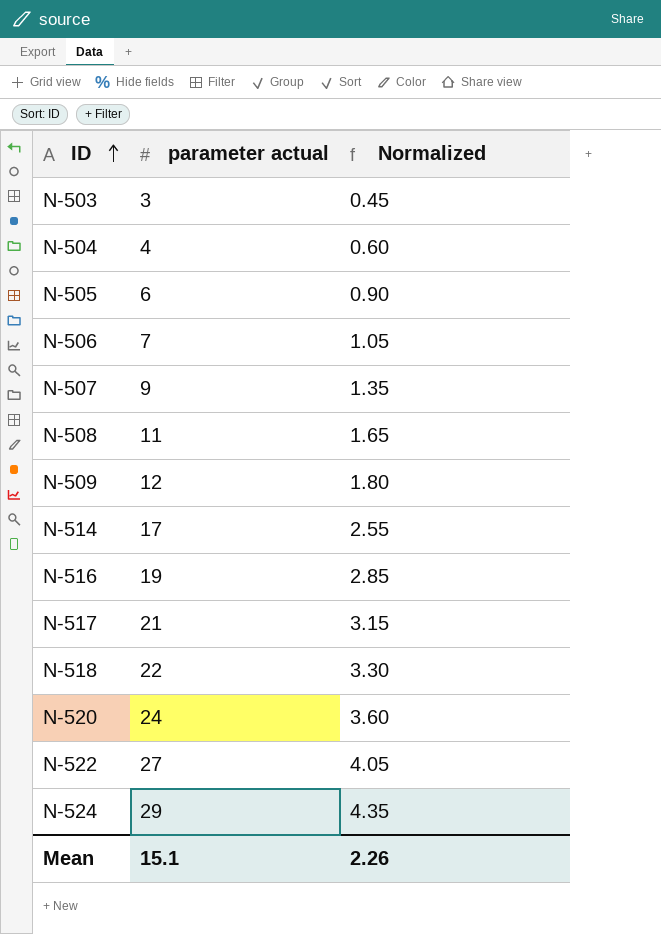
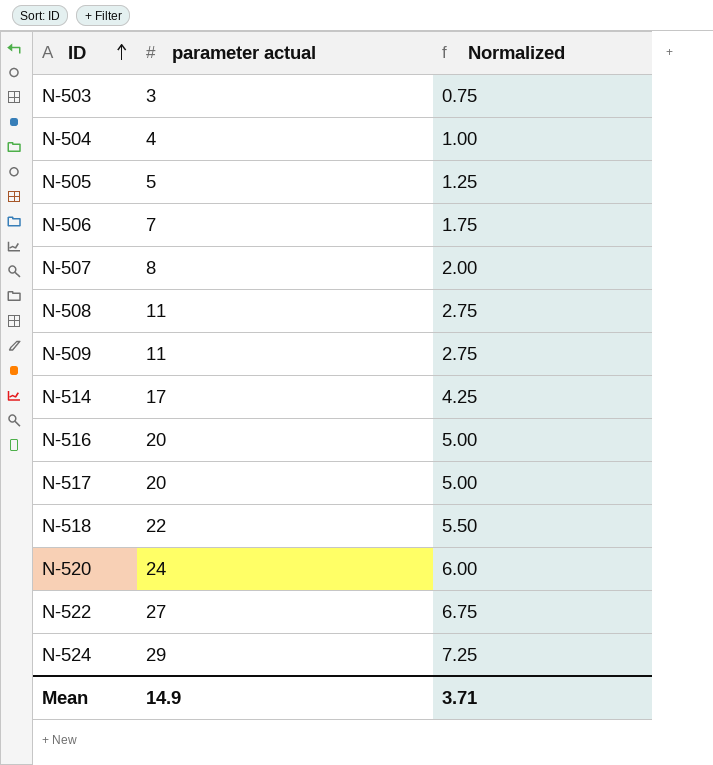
column Normalized | formula: [parameter actual] * 0.15 -> [parameter actual] * 0.25
N-505 | parameter actual: 6 -> 5
N-507 | parameter actual: 9 -> 8
N-509 | parameter actual: 12 -> 11
N-516 | parameter actual: 19 -> 20
N-517 | parameter actual: 21 -> 20
Mean | parameter actual: 15.1 -> 14.9
Mean | Normalized: 2.26 -> 3.71

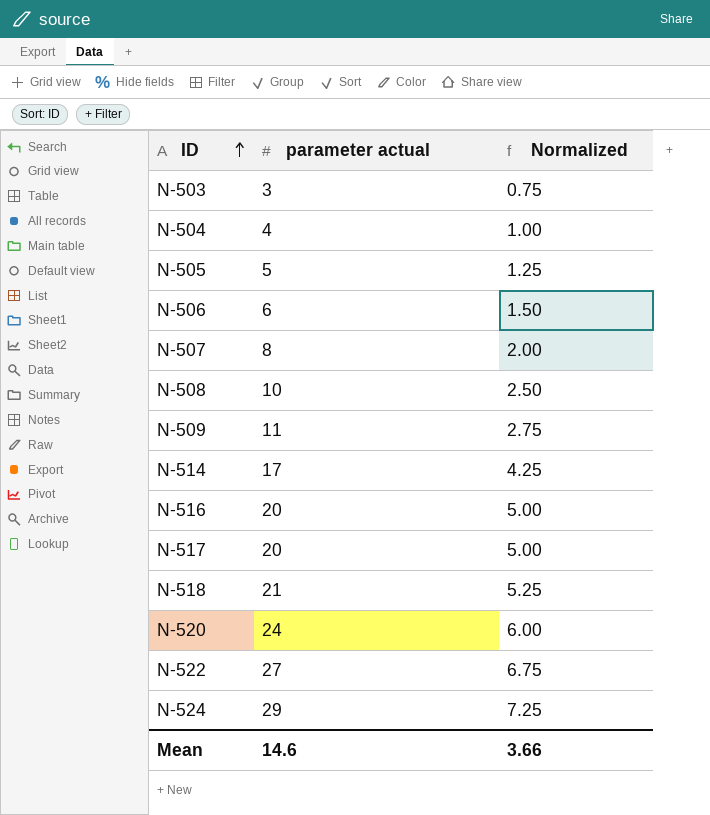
N-506 | parameter actual: 7 -> 6
N-506 | Normalized: 1.75 -> 1.50
N-508 | parameter actual: 11 -> 10
N-508 | Normalized: 2.75 -> 2.50
N-518 | parameter actual: 22 -> 21
N-518 | Normalized: 5.50 -> 5.25
Mean | parameter actual: 14.9 -> 14.6
Mean | Normalized: 3.71 -> 3.66

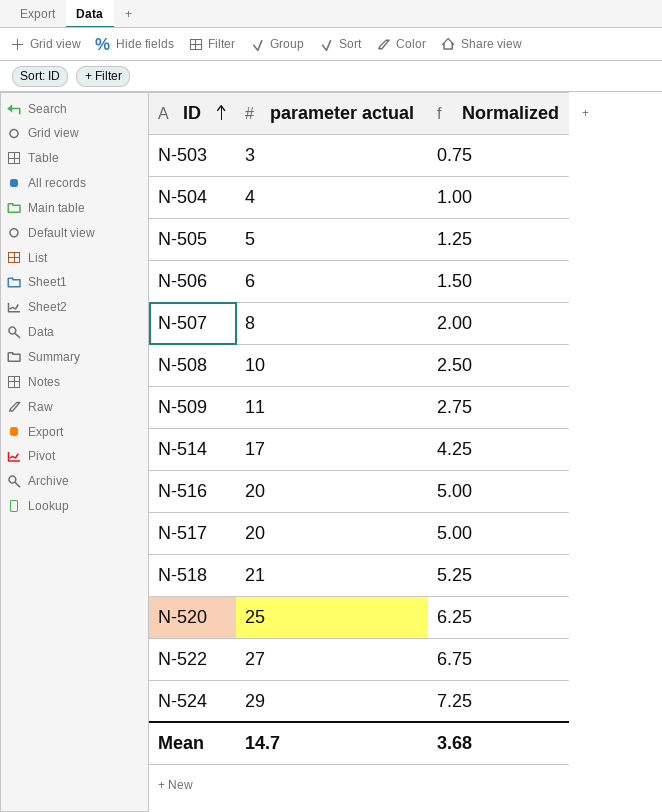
N-520 | parameter actual: 24 -> 25
N-520 | Normalized: 6.00 -> 6.25
Mean | parameter actual: 14.6 -> 14.7
Mean | Normalized: 3.66 -> 3.68

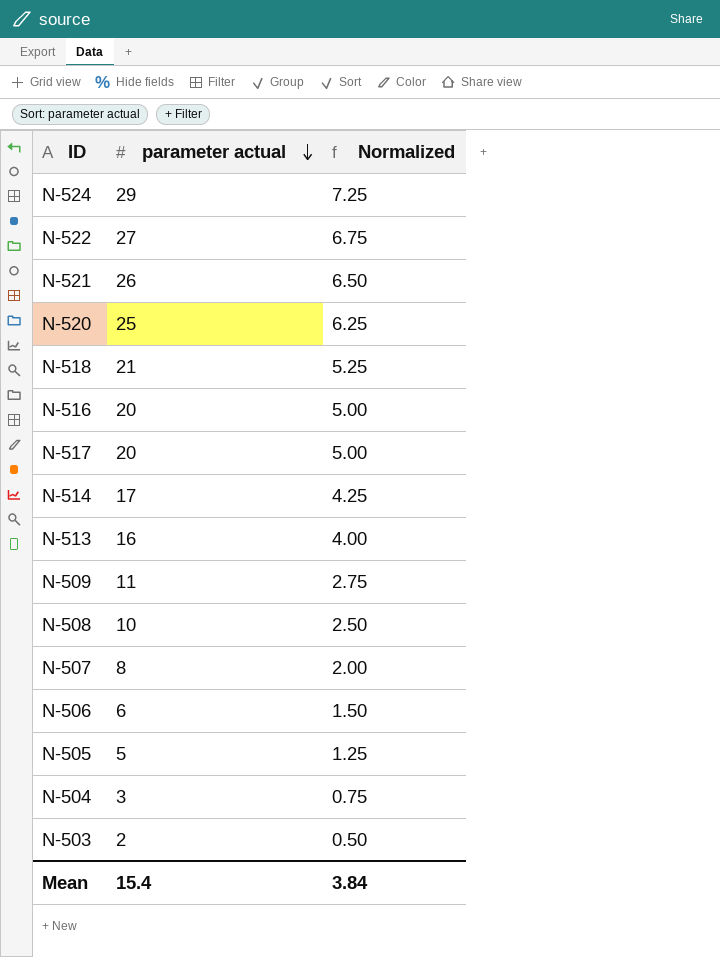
row order: ID ascending -> parameter actual descending
row N-521: none -> 26 | 6.50
row N-513: none -> 16 | 4.00
N-504 | parameter actual: 4 -> 3
N-504 | Normalized: 1.00 -> 0.75
N-503 | parameter actual: 3 -> 2
N-503 | Normalized: 0.75 -> 0.50
Mean | parameter actual: 14.7 -> 15.4
Mean | Normalized: 3.68 -> 3.84

